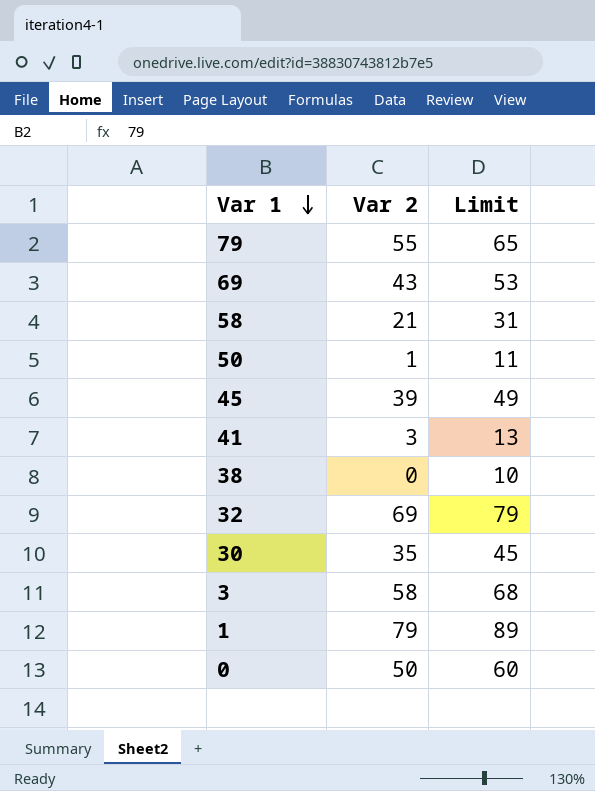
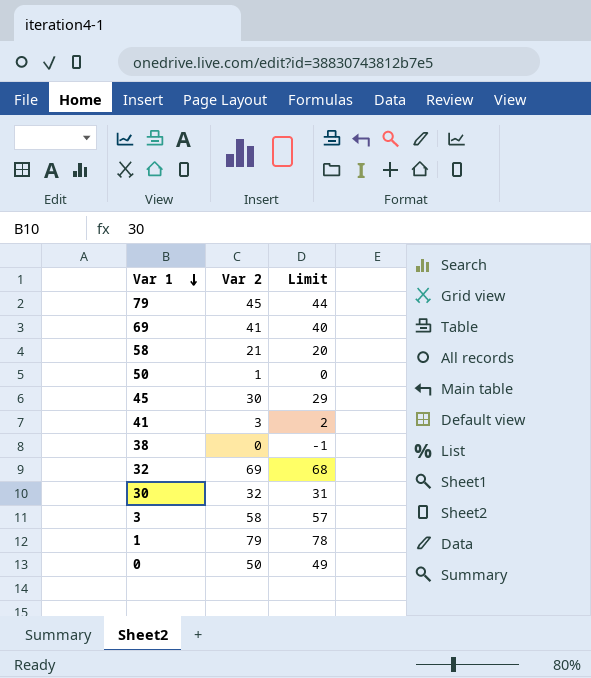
column Limit | formula: [Var 2] + 10 -> [Var 2] - 1
79 | Var 2: 55 -> 45
69 | Var 2: 43 -> 41
45 | Var 2: 39 -> 30
30 | Var 2: 35 -> 32

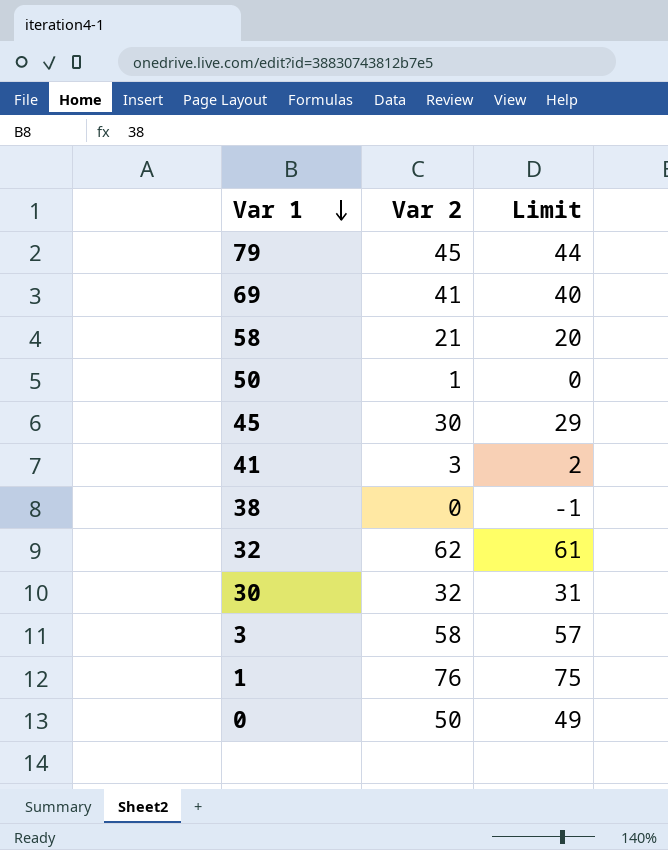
32 | Var 2: 69 -> 62
32 | Limit: 68 -> 61
1 | Var 2: 79 -> 76
1 | Limit: 78 -> 75

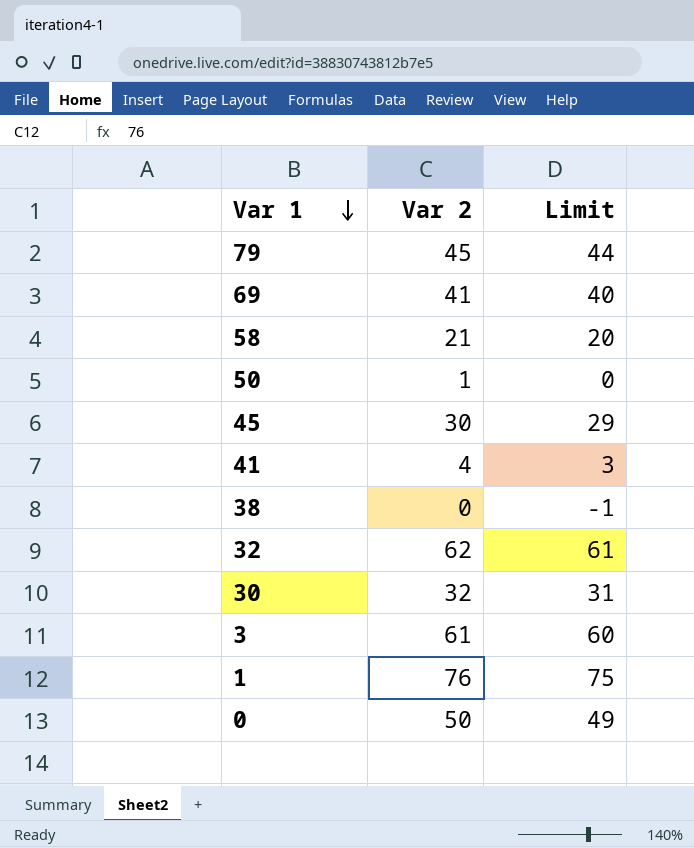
41 | Var 2: 3 -> 4
41 | Limit: 2 -> 3
3 | Var 2: 58 -> 61
3 | Limit: 57 -> 60

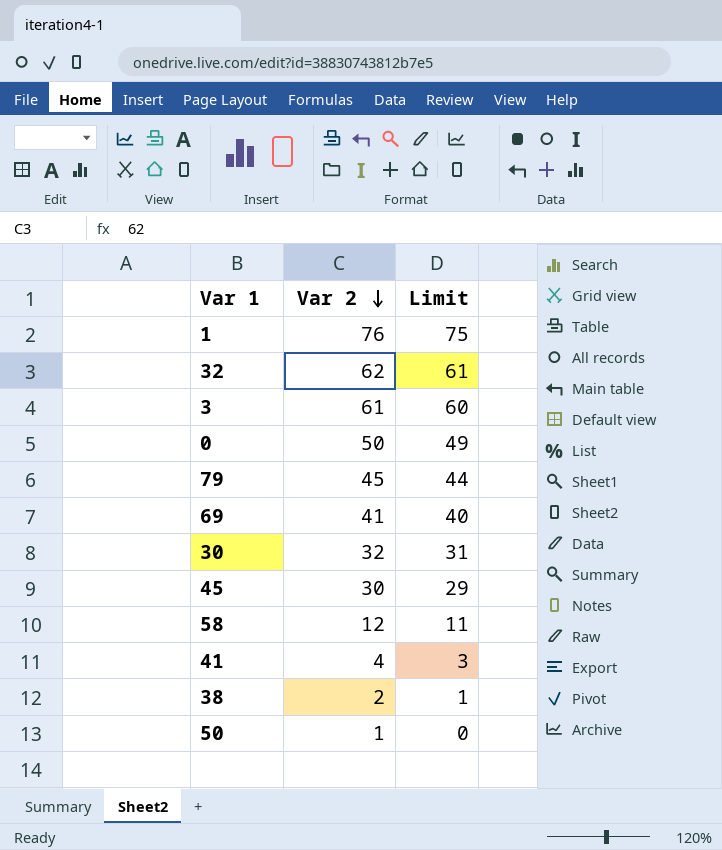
row order: Var 1 descending -> Var 2 descending
58 | Var 2: 21 -> 12
58 | Limit: 20 -> 11
38 | Var 2: 0 -> 2
38 | Limit: -1 -> 1

